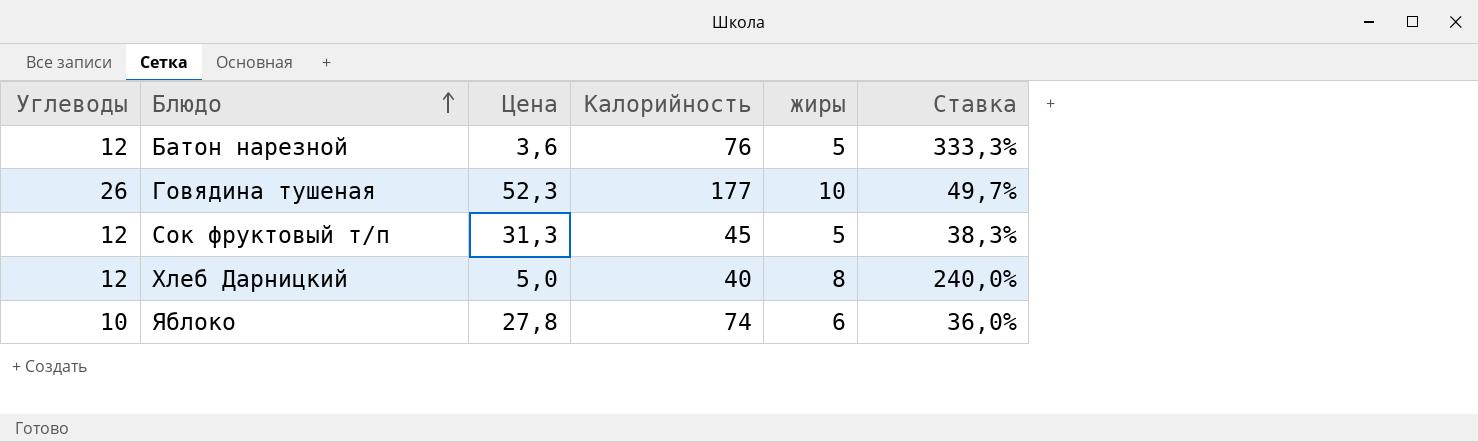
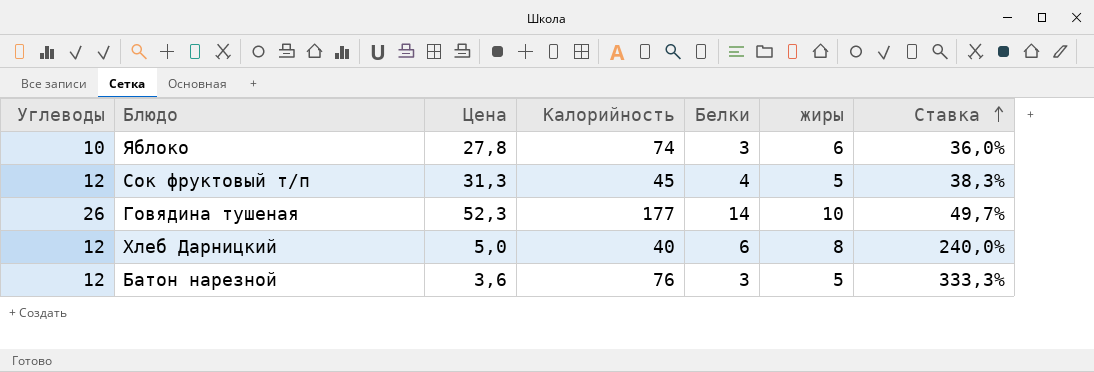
row order: Блюдо ascending -> Ставка ascending
column Белки | position: none -> 5

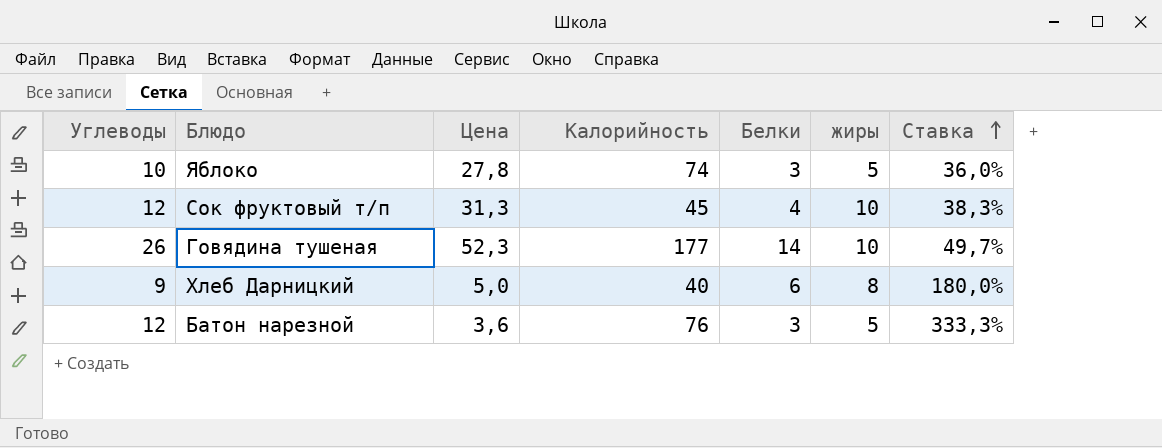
Яблоко | жиры: 6 -> 5
Сок фруктовый т/п | жиры: 5 -> 10
Хлеб Дарницкий | Углеводы: 12 -> 9
Хлеб Дарницкий | Ставка: 240,0% -> 180,0%

